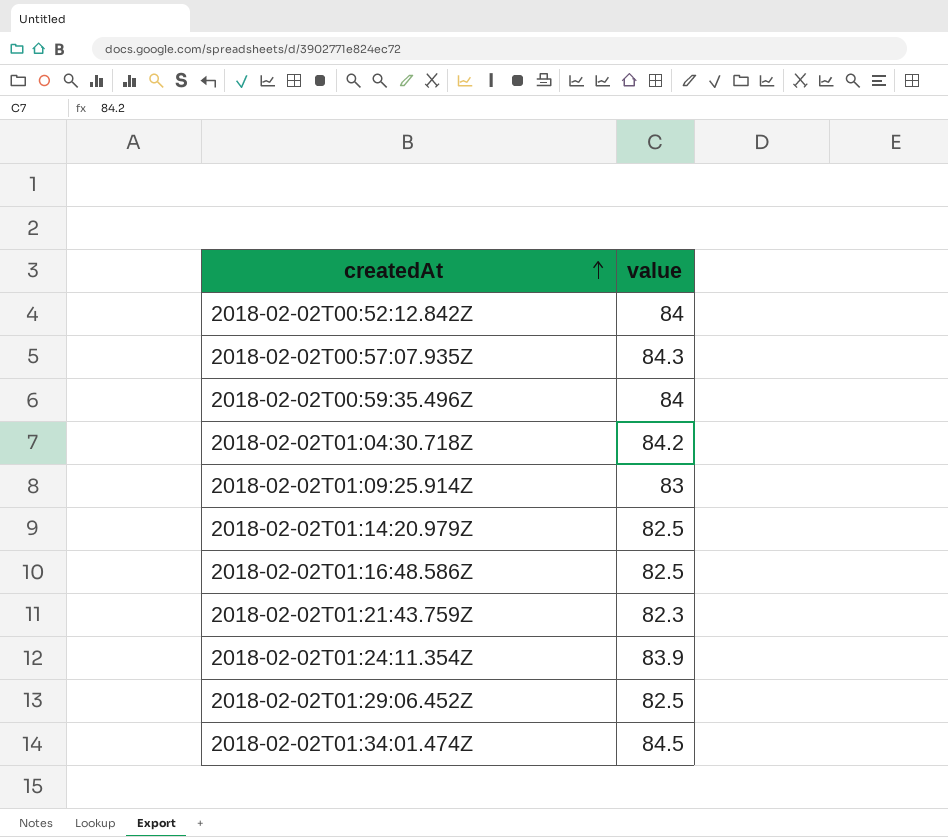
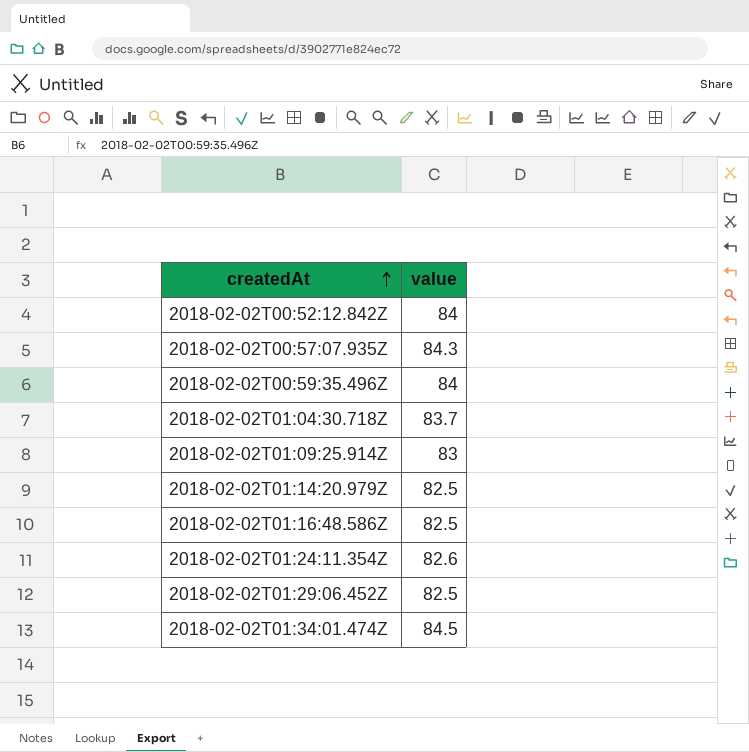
row 2018-02-02T01:21:43.759Z: 82.3 -> none
2018-02-02T01:04:30.718Z | value: 84.2 -> 83.7
2018-02-02T01:24:11.354Z | value: 83.9 -> 82.6

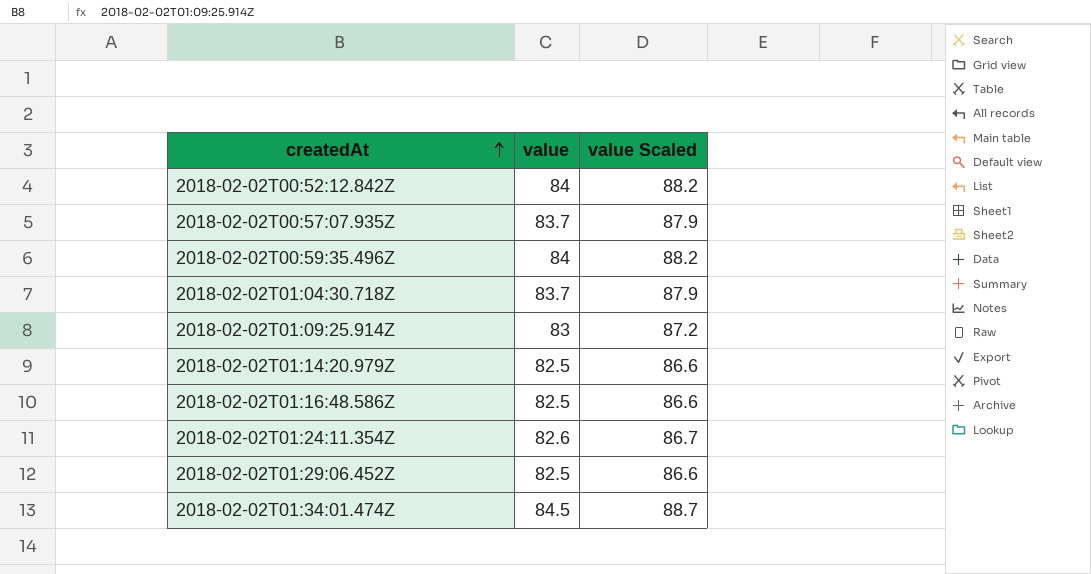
column value Scaled | formula: none -> [value] * 1.05
2018-02-02T00:57:07.935Z | value: 84.3 -> 83.7

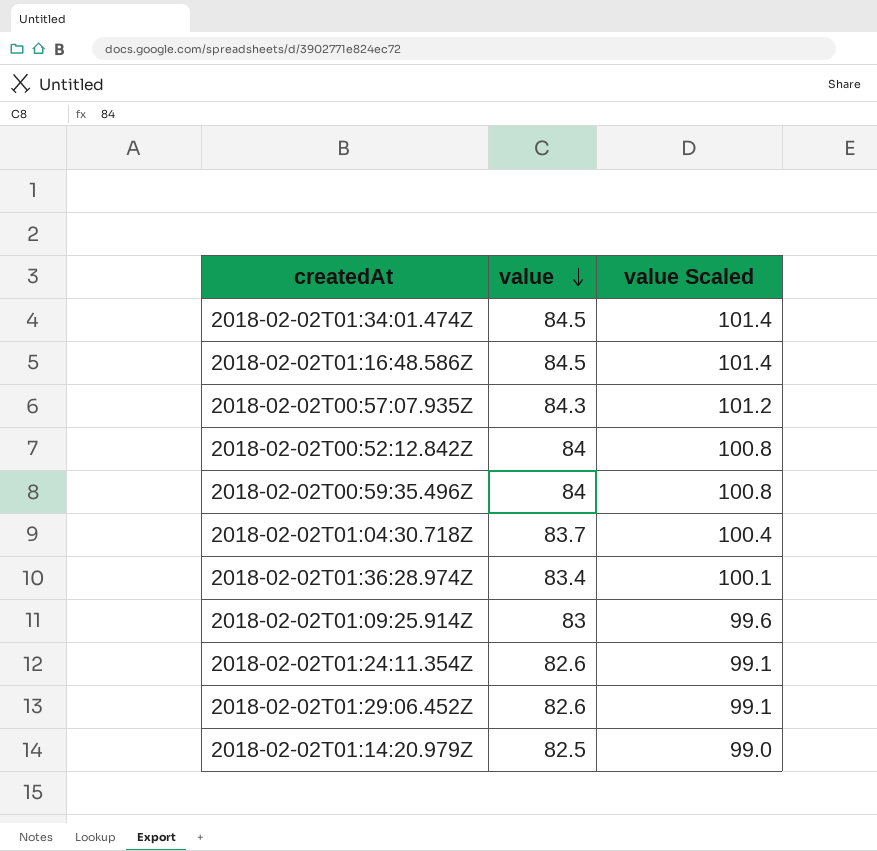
row order: createdAt ascending -> value descending
column value Scaled | formula: [value] * 1.05 -> [value] * 1.2
2018-02-02T01:16:48.586Z | value: 82.5 -> 84.5
2018-02-02T00:57:07.935Z | value: 83.7 -> 84.3
row 2018-02-02T01:36:28.974Z: none -> 83.4 | 100.1
2018-02-02T01:29:06.452Z | value: 82.5 -> 82.6

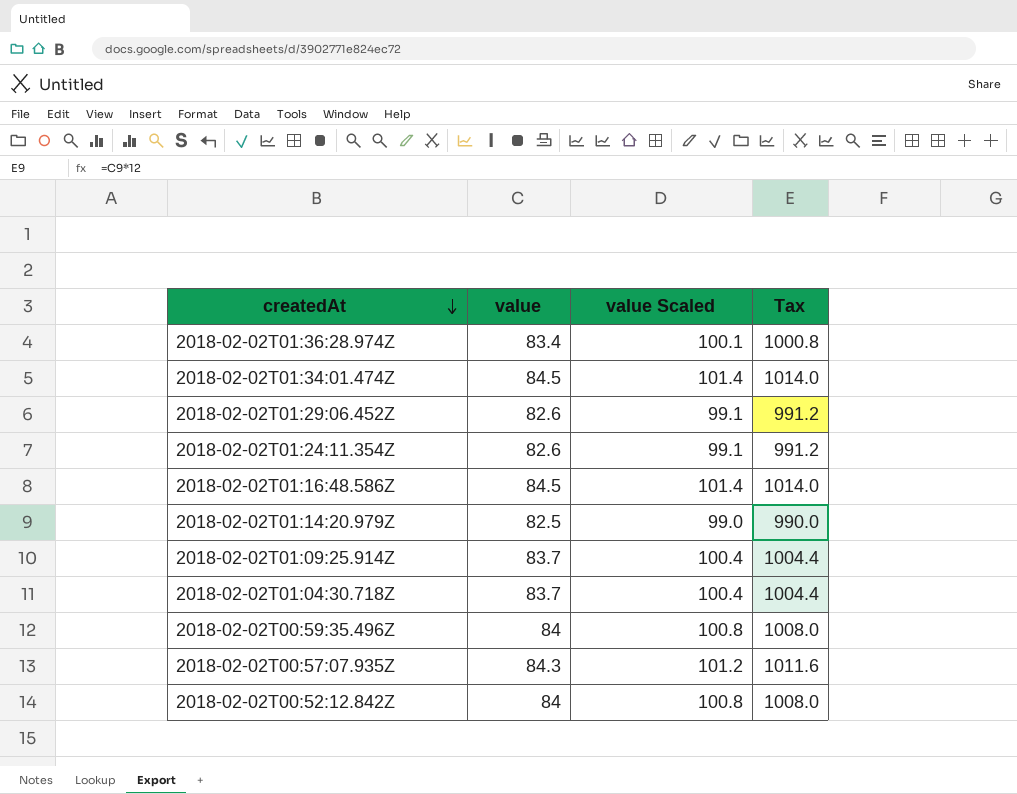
row order: value descending -> createdAt descending
column Tax | formula: none -> [value] * 12
2018-02-02T01:09:25.914Z | value: 83 -> 83.7
2018-02-02T01:09:25.914Z | value Scaled: 99.6 -> 100.4

